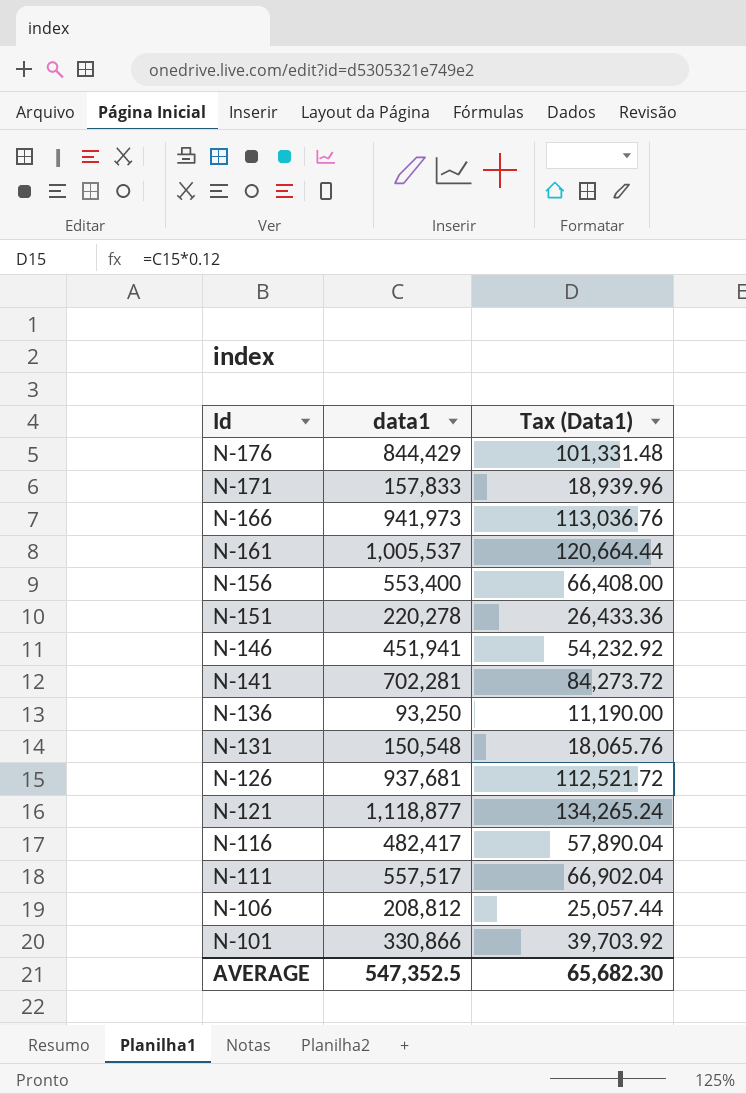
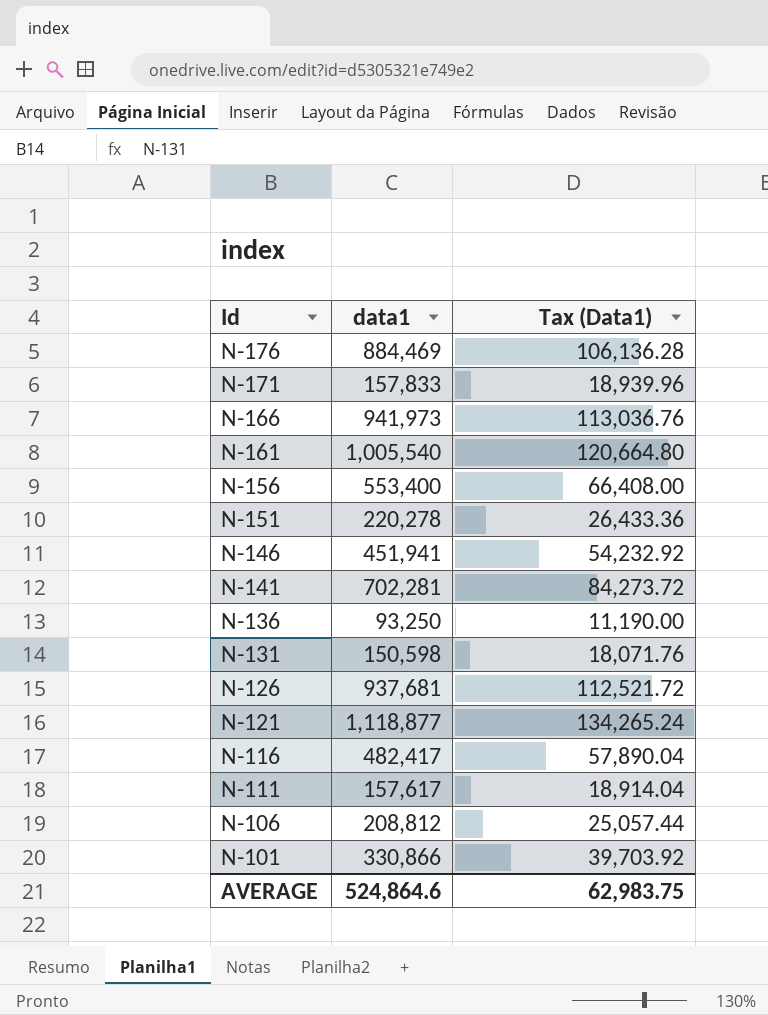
N-176 | data1: 844,429 -> 884,469
N-176 | Tax (Data1): 101,331.48 -> 106,136.28
N-161 | data1: 1,005,537 -> 1,005,540
N-161 | Tax (Data1): 120,664.44 -> 120,664.80
N-131 | data1: 150,548 -> 150,598
N-131 | Tax (Data1): 18,065.76 -> 18,071.76
N-111 | data1: 557,517 -> 157,617
N-111 | Tax (Data1): 66,902.04 -> 18,914.04
AVERAGE | data1: 547,352.5 -> 524,864.6
AVERAGE | Tax (Data1): 65,682.30 -> 62,983.75

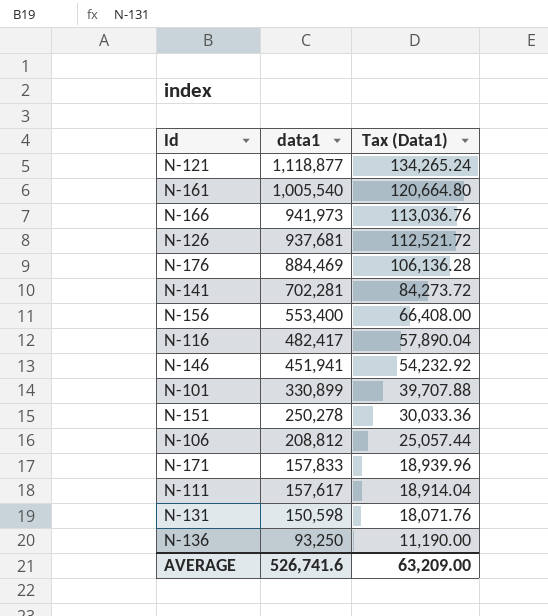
row order: Id descending -> data1 descending
N-101 | data1: 330,866 -> 330,899
N-101 | Tax (Data1): 39,703.92 -> 39,707.88
N-151 | data1: 220,278 -> 250,278
N-151 | Tax (Data1): 26,433.36 -> 30,033.36
AVERAGE | data1: 524,864.6 -> 526,741.6
AVERAGE | Tax (Data1): 62,983.75 -> 63,209.00

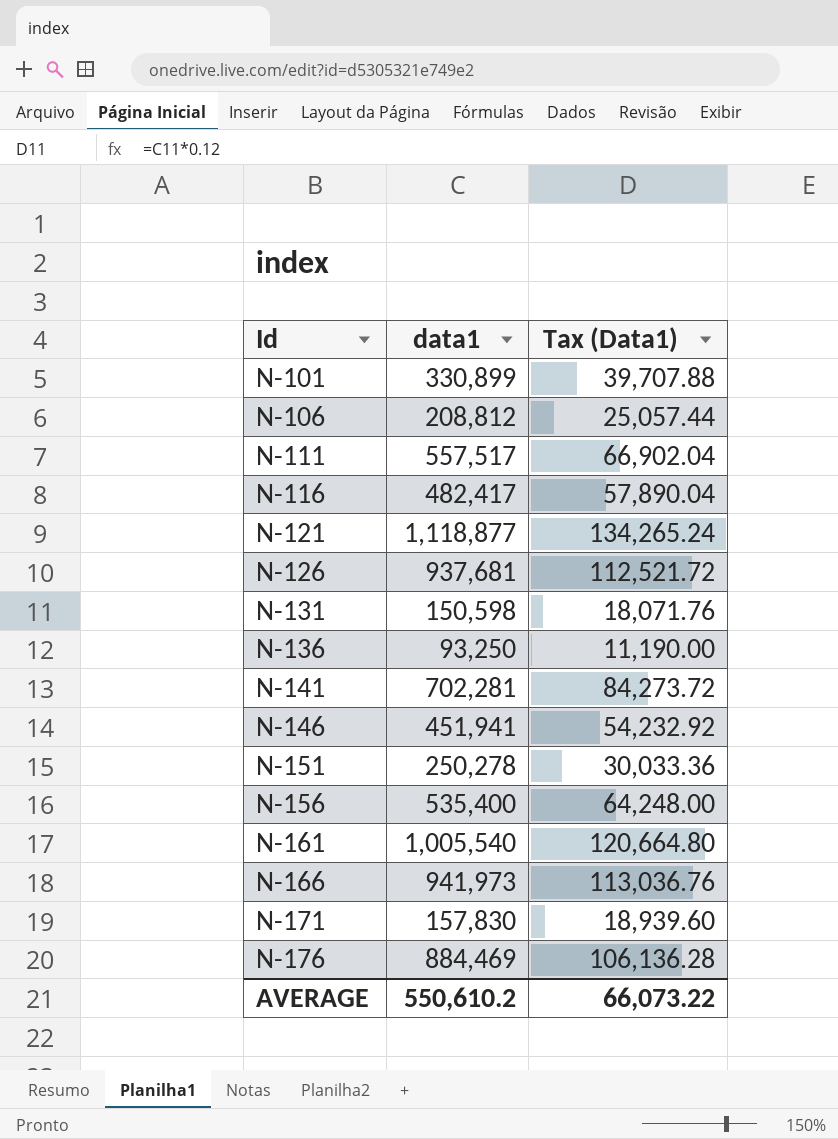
row order: data1 descending -> Id ascending
N-111 | data1: 157,617 -> 557,517
N-111 | Tax (Data1): 18,914.04 -> 66,902.04
N-156 | data1: 553,400 -> 535,400
N-156 | Tax (Data1): 66,408.00 -> 64,248.00
N-171 | data1: 157,833 -> 157,830
N-171 | Tax (Data1): 18,939.96 -> 18,939.60
AVERAGE | data1: 526,741.6 -> 550,610.2
AVERAGE | Tax (Data1): 63,209.00 -> 66,073.22

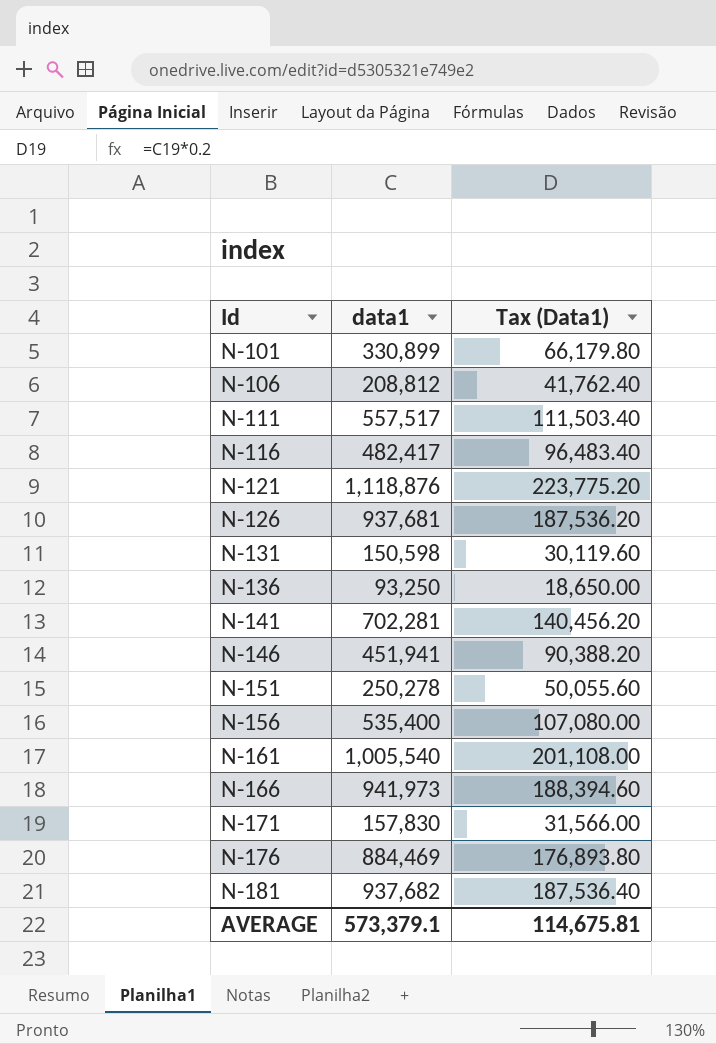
column Tax (Data1) | formula: [data1] * 0.12 -> [data1] * 0.2
N-121 | data1: 1,118,877 -> 1,118,876
row N-181: none -> 937,682 | 187,536.40
AVERAGE | data1: 550,610.2 -> 573,379.1
AVERAGE | Tax (Data1): 66,073.22 -> 114,675.81

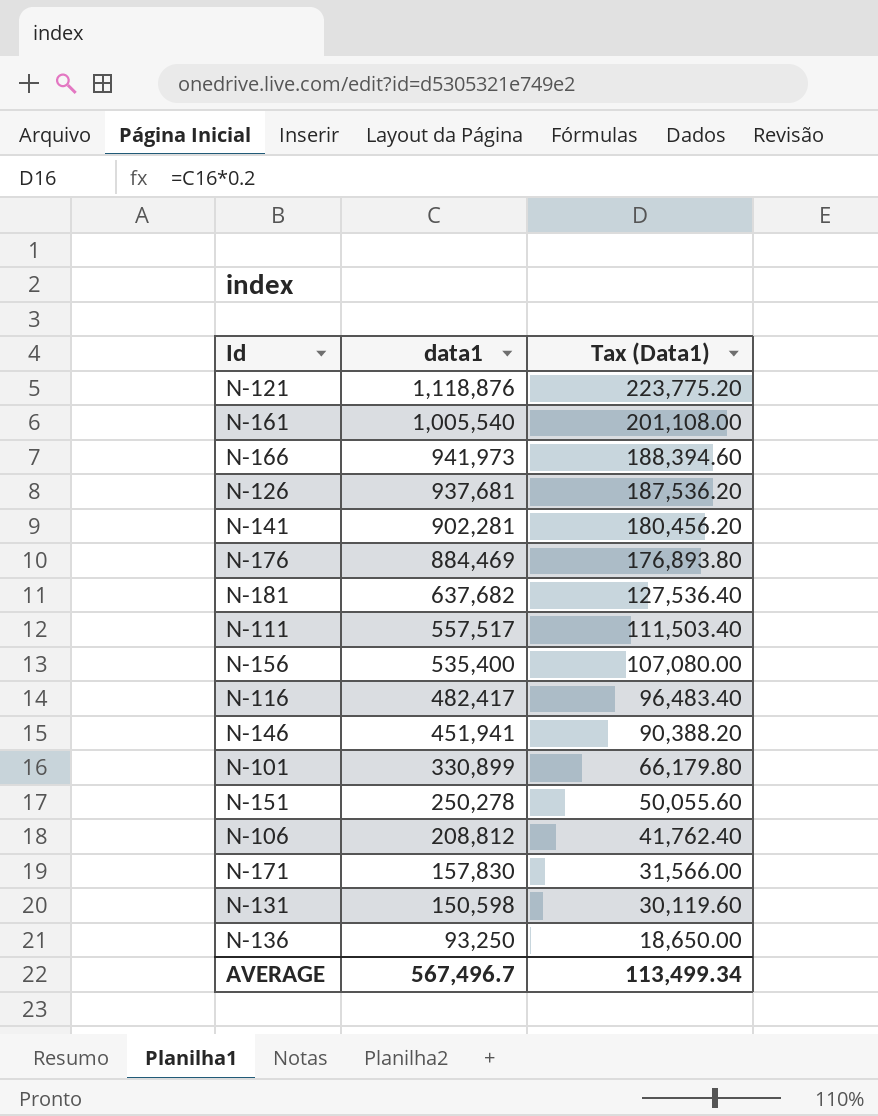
row order: Id ascending -> data1 descending
N-141 | data1: 702,281 -> 902,281
N-141 | Tax (Data1): 140,456.20 -> 180,456.20
N-181 | data1: 937,682 -> 637,682
N-181 | Tax (Data1): 187,536.40 -> 127,536.40
AVERAGE | data1: 573,379.1 -> 567,496.7
AVERAGE | Tax (Data1): 114,675.81 -> 113,499.34

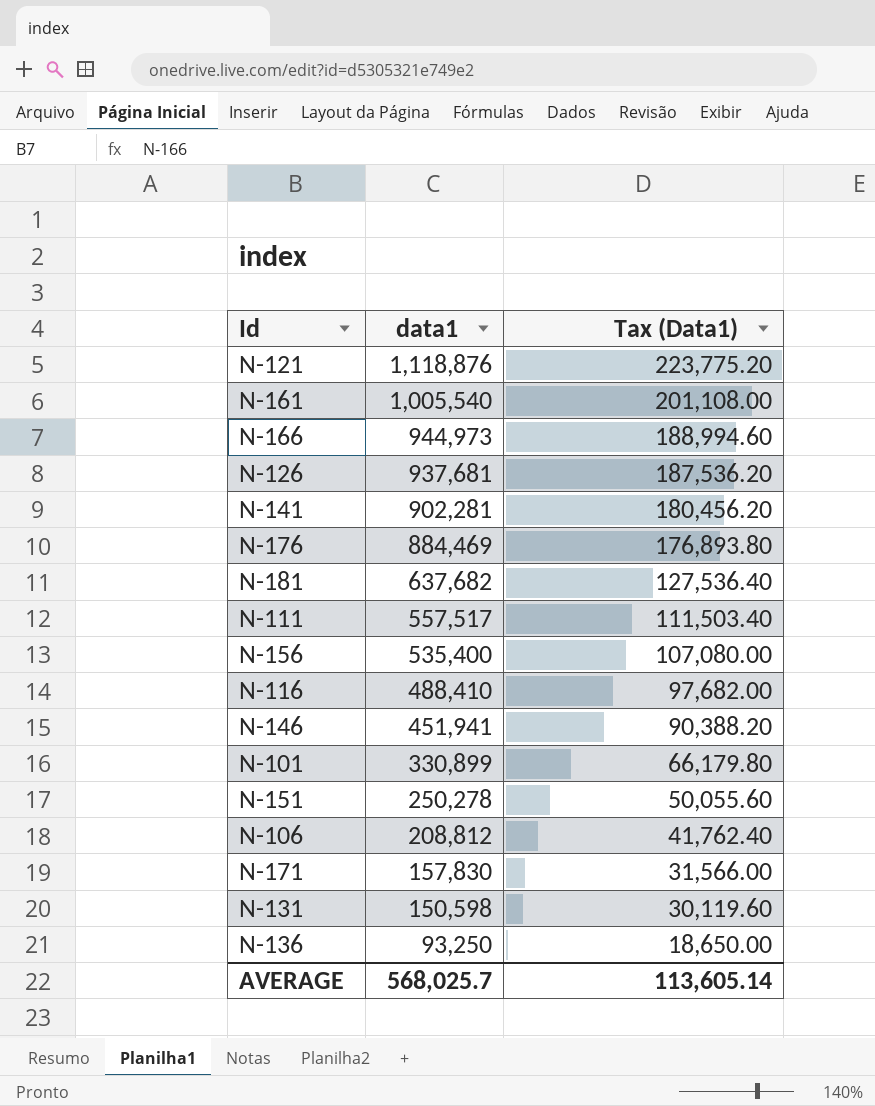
N-166 | data1: 941,973 -> 944,973
N-166 | Tax (Data1): 188,394.60 -> 188,994.60
N-116 | data1: 482,417 -> 488,410
N-116 | Tax (Data1): 96,483.40 -> 97,682.00
AVERAGE | data1: 567,496.7 -> 568,025.7
AVERAGE | Tax (Data1): 113,499.34 -> 113,605.14

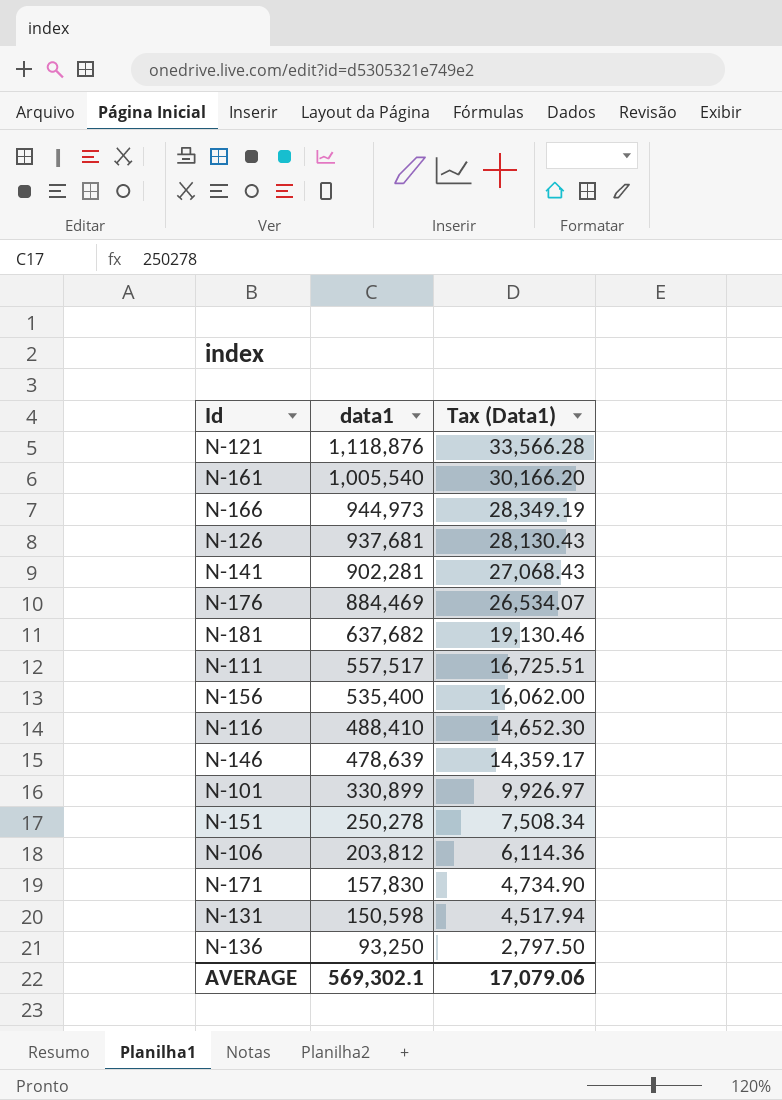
column Tax (Data1) | formula: [data1] * 0.2 -> [data1] * 0.03
N-146 | data1: 451,941 -> 478,639
N-106 | data1: 208,812 -> 203,812
AVERAGE | data1: 568,025.7 -> 569,302.1
AVERAGE | Tax (Data1): 113,605.14 -> 17,079.06

